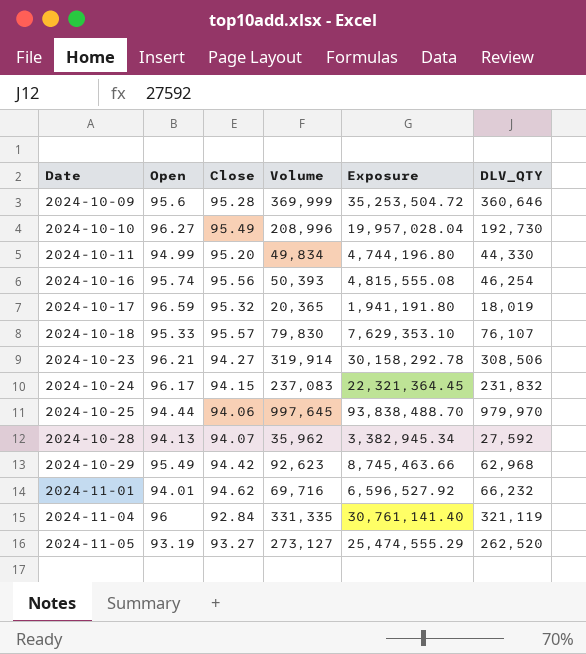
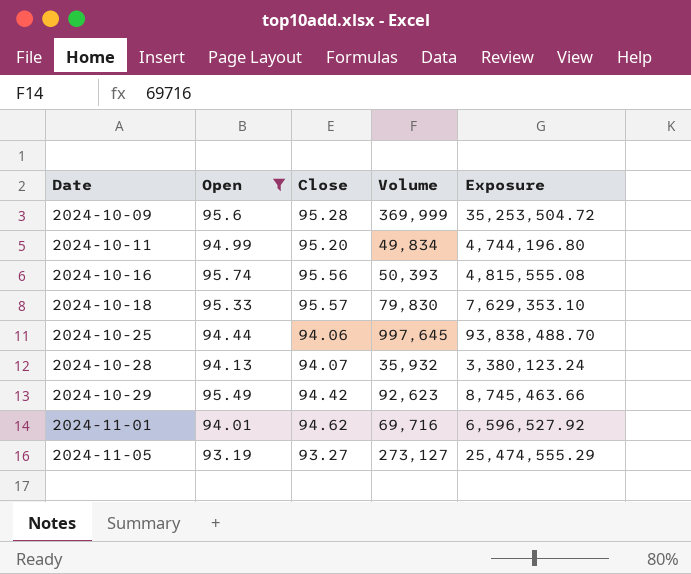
filter: none -> Open <= 95.74
column DLV_QTY | position: 6 -> none
2024-10-28 | Volume: 35,962 -> 35,932
2024-10-28 | Exposure: 3,382,945.34 -> 3,380,123.24

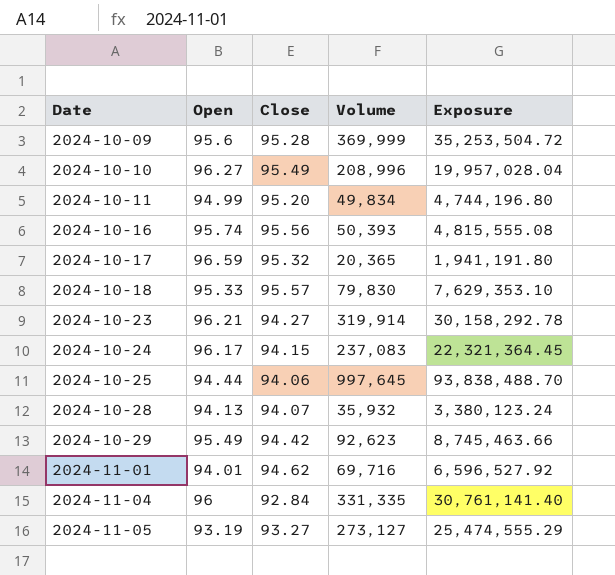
filter: Open <= 95.74 -> none

